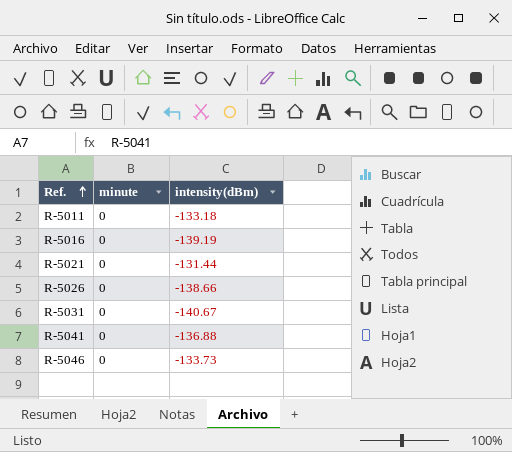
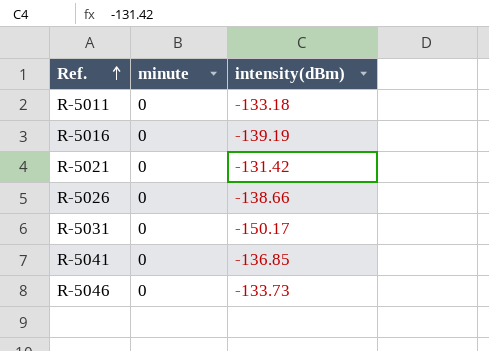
R-5021 | intensity(dBm): -131.44 -> -131.42
R-5031 | intensity(dBm): -140.67 -> -150.17
R-5041 | intensity(dBm): -136.88 -> -136.85

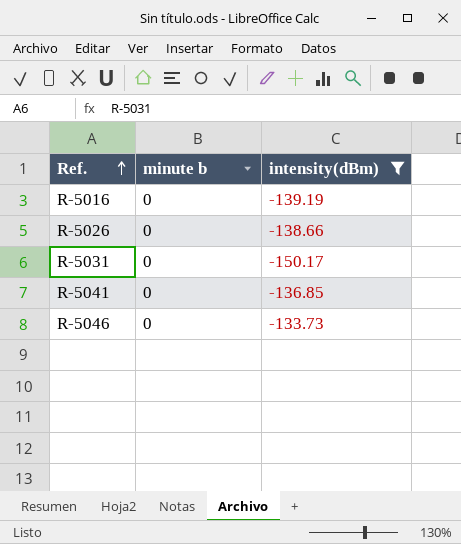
filter: none -> intensity(dBm) <= -133.73
column name: minute -> minute b

